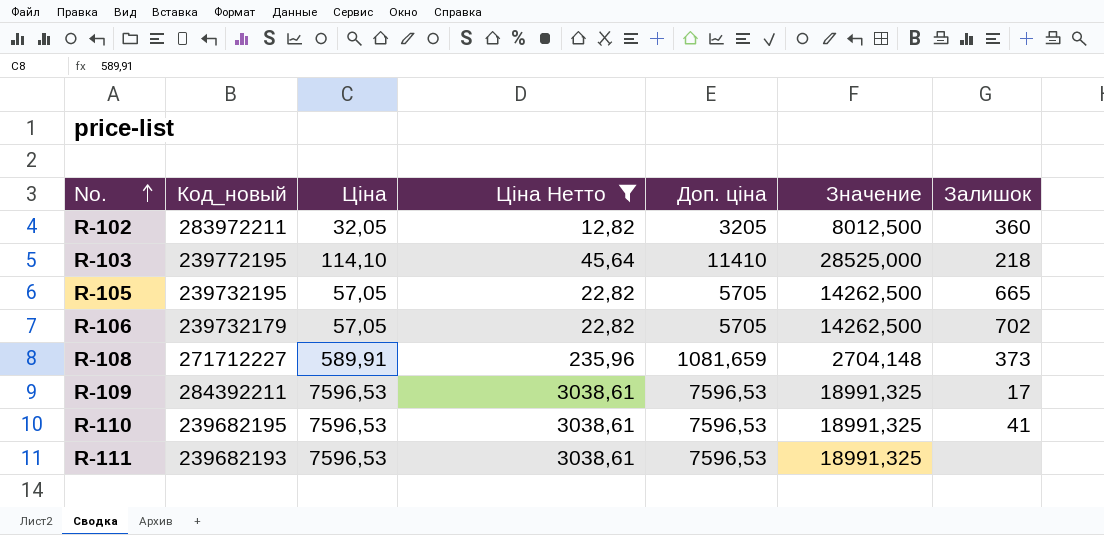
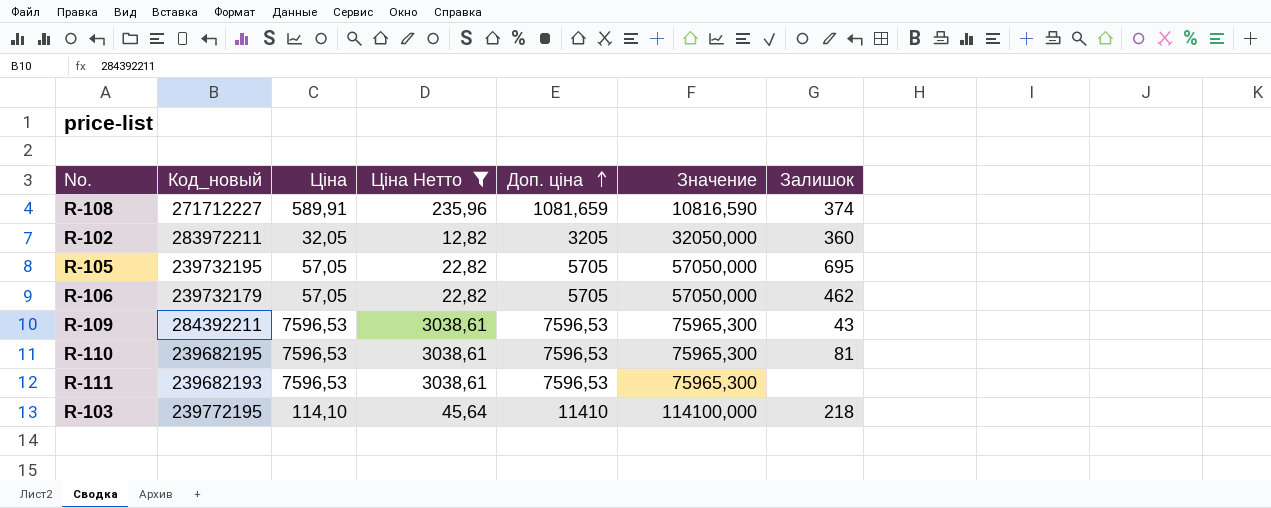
row order: No. ascending -> Доп. ціна ascending
column Значение | formula: [Доп. ціна] * 2,5 -> [Доп. ціна] * 10
R-108 | Залишок: 373 -> 374
R-105 | Залишок: 665 -> 695
R-106 | Залишок: 702 -> 462
R-109 | Залишок: 17 -> 43
R-110 | Залишок: 41 -> 81

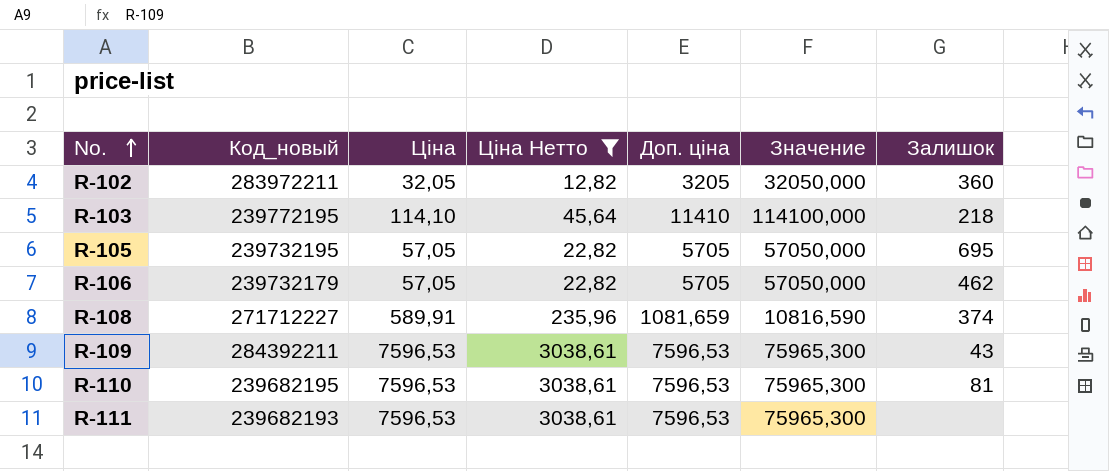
row order: Доп. ціна ascending -> No. ascending

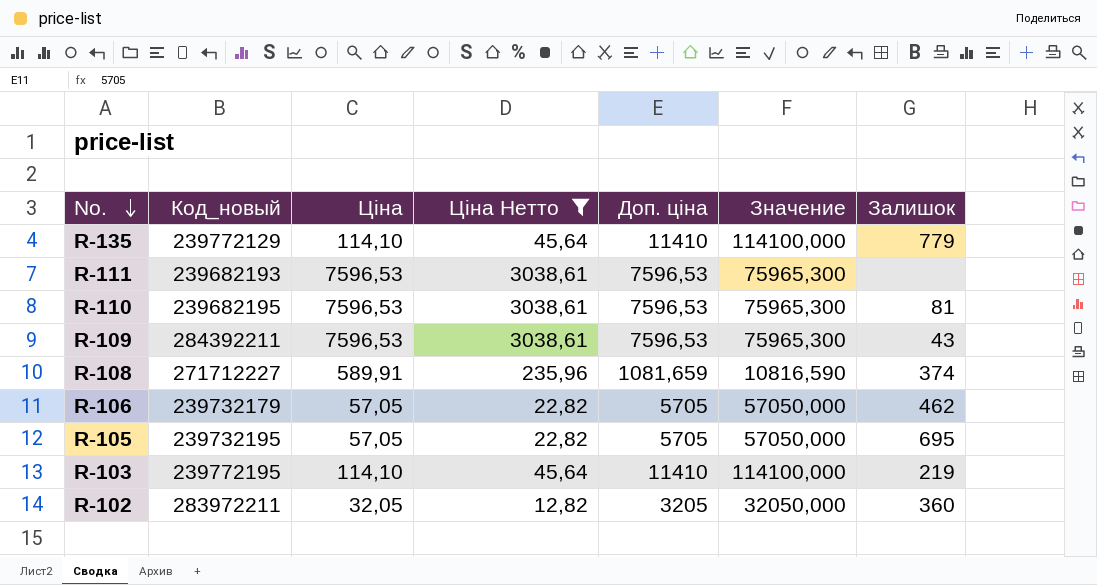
row order: No. ascending -> No. descending
row R-135: none -> 239772129 | 114,10 | 45,64 | 11410 | 114100,000 | 779
R-103 | Залишок: 218 -> 219

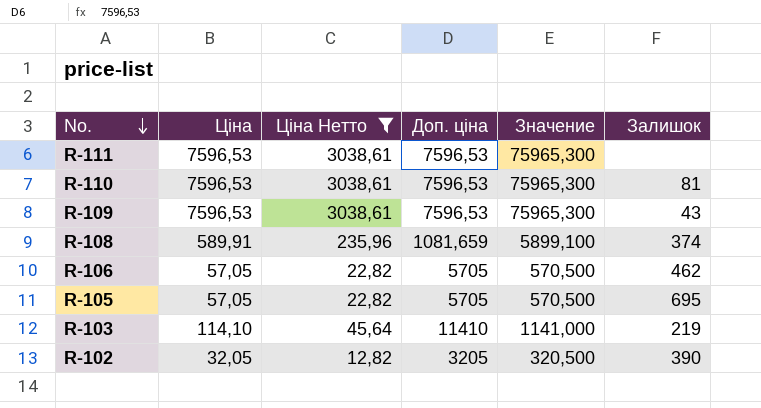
column Код_новый | position: 2 -> none
column Значение | formula: [Доп. ціна] * 10 -> [Ціна] * 10
row R-135: 239772129 | 114,10 | 45,64 | 11410 | 114100,000 | 779 -> none
R-102 | Залишок: 360 -> 390

